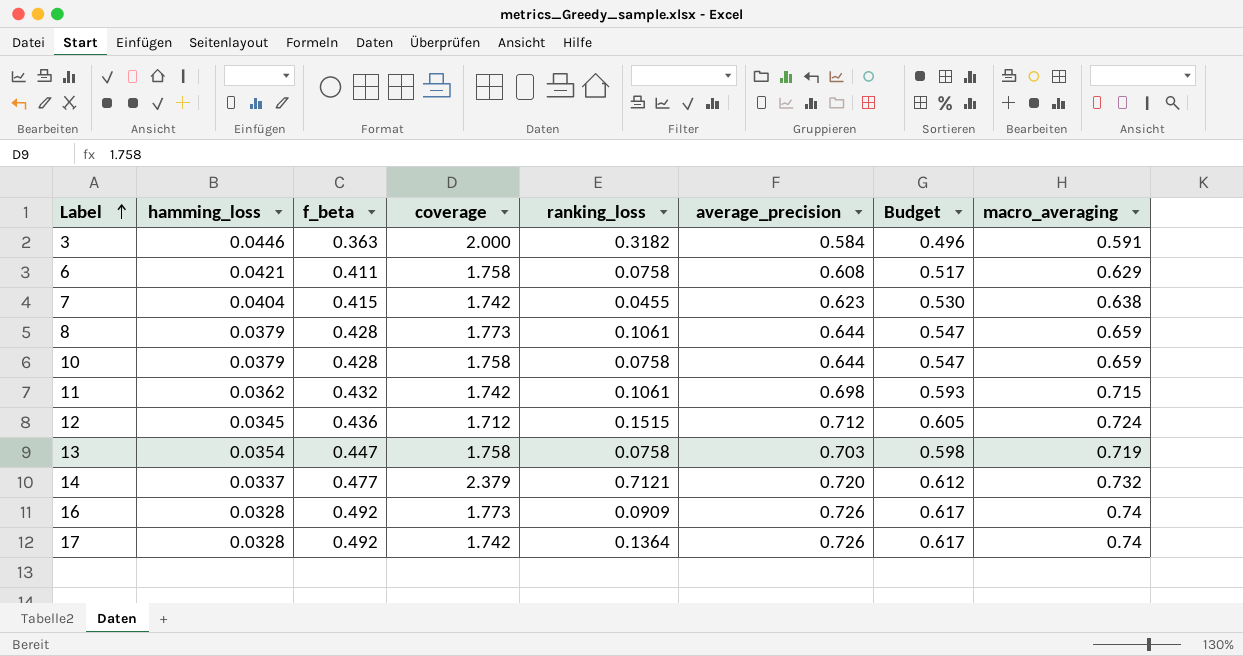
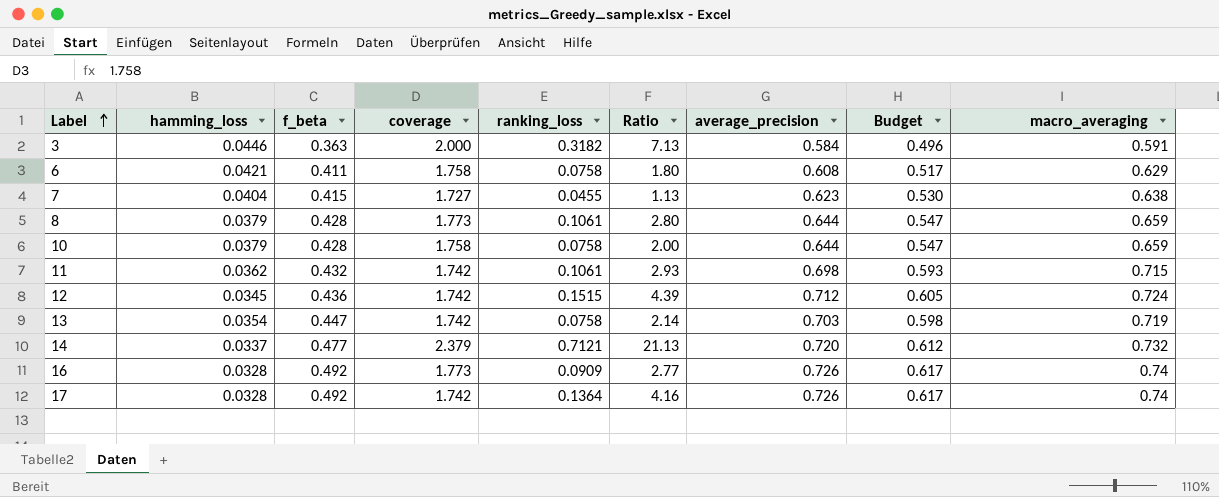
column Ratio | formula: none -> [ranking_loss] / [hamming_loss]
7 | coverage: 1.742 -> 1.727
12 | coverage: 1.712 -> 1.742
13 | coverage: 1.758 -> 1.742

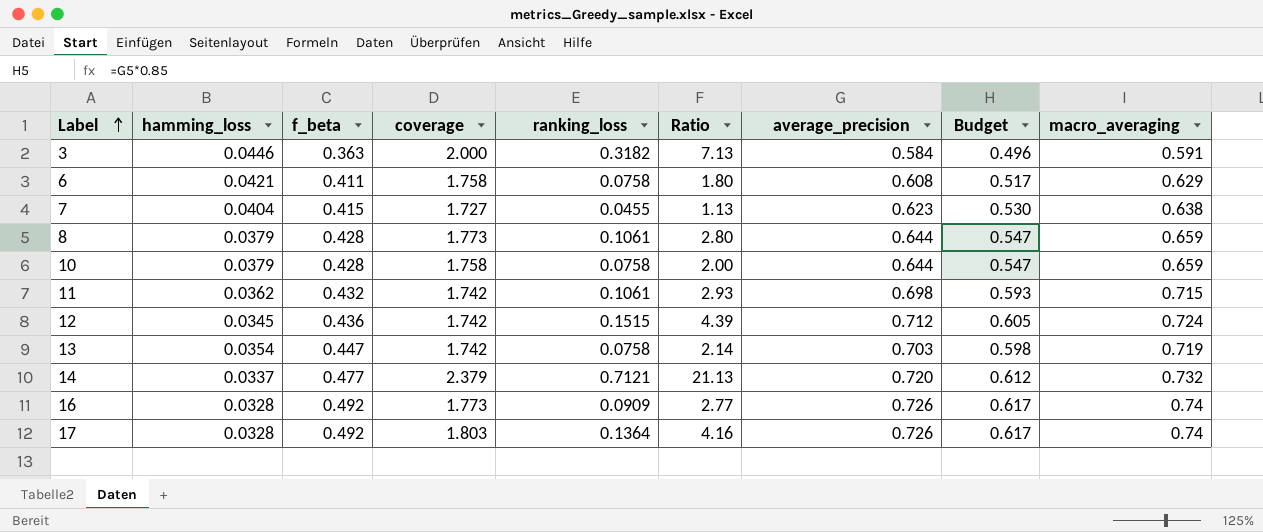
17 | coverage: 1.742 -> 1.803

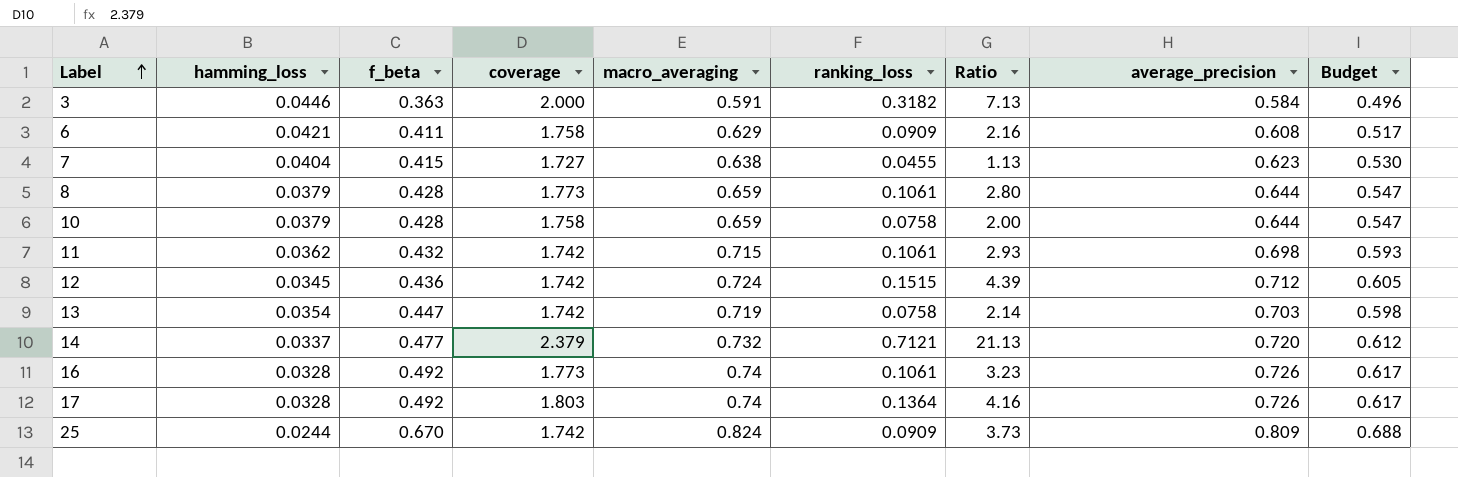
column macro_averaging | position: 9 -> 5
6 | ranking_loss: 0.0758 -> 0.0909
6 | Ratio: 1.80 -> 2.16
16 | ranking_loss: 0.0909 -> 0.1061
16 | Ratio: 2.77 -> 3.23
row 25: none -> 0.0244 | 0.670 | 1.742 | 0.824 | 0.0909 | 3.73 | 0.809 | 0.688

